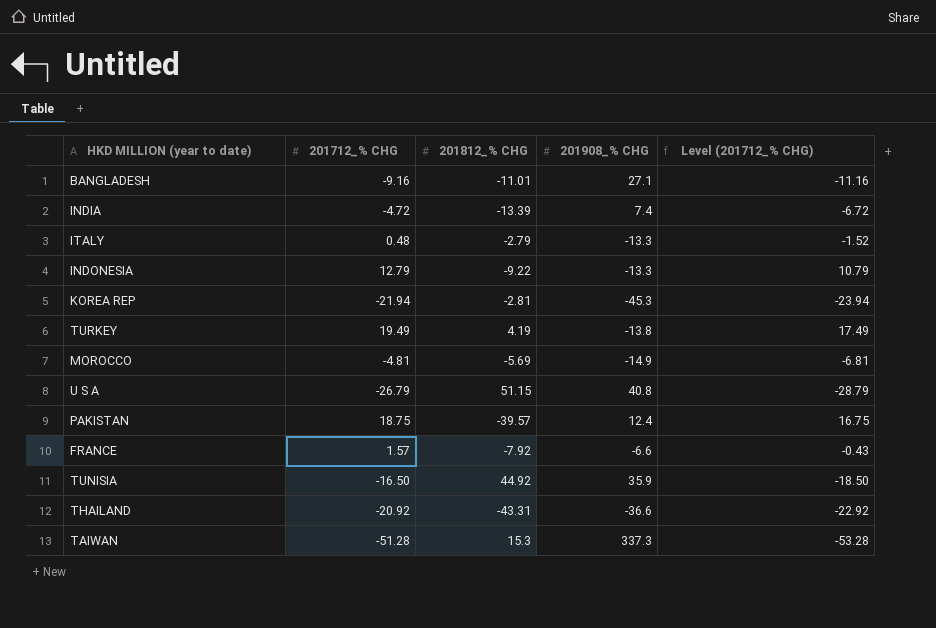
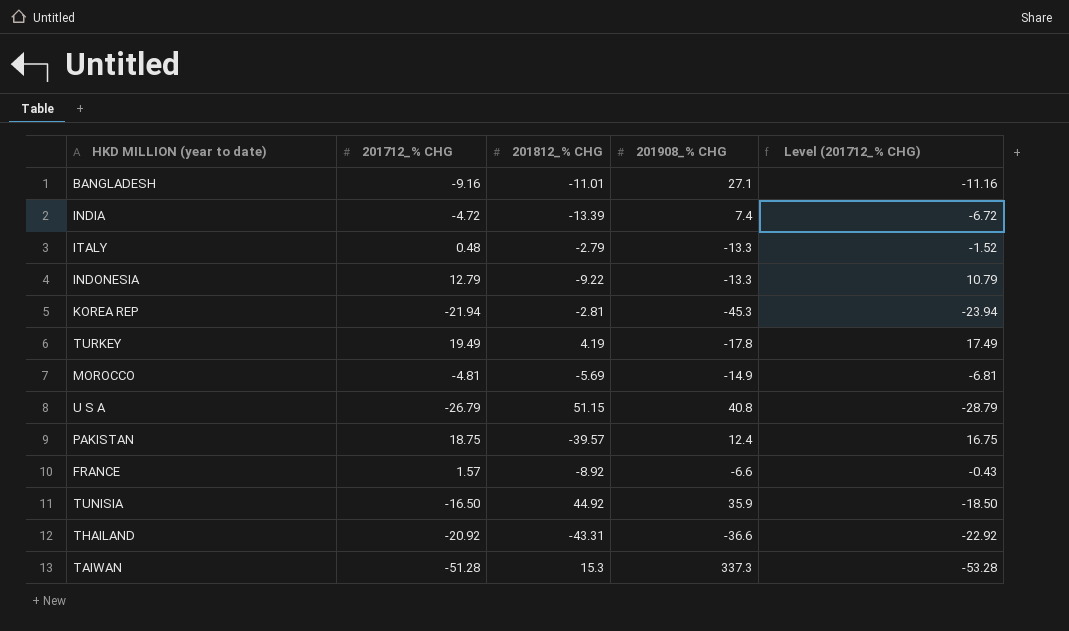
TURKEY | 201908_% CHG: -13.8 -> -17.8
FRANCE | 201812_% CHG: -7.92 -> -8.92

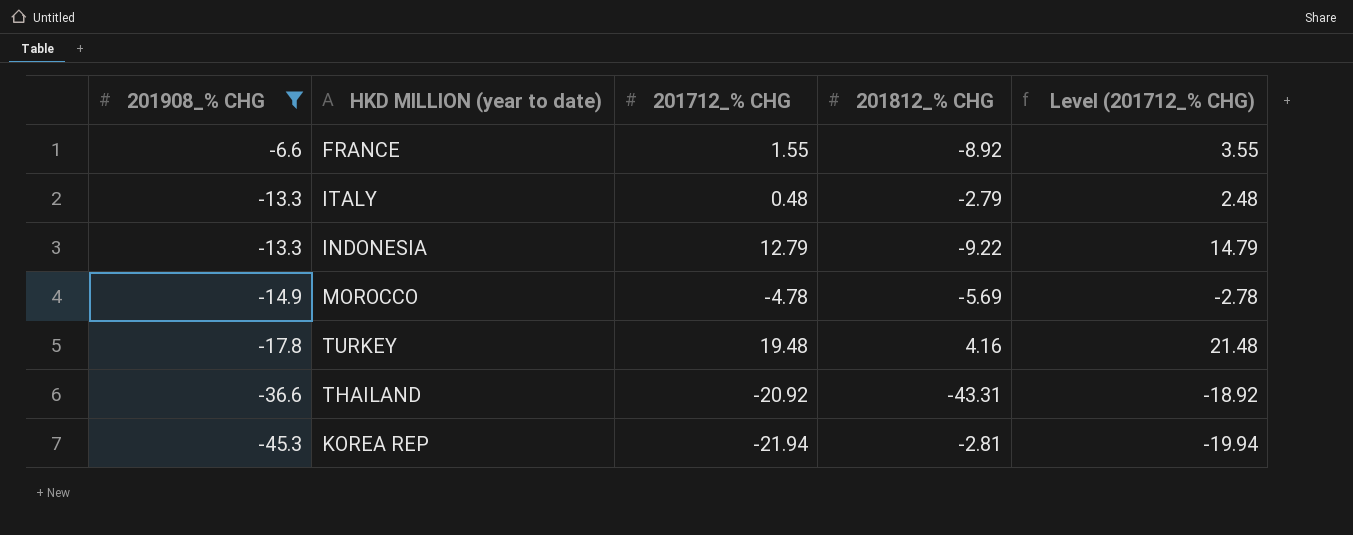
filter: none -> 201908_% CHG <= -6.6
row order: none -> 201908_% CHG descending
column 201908_% CHG | position: 4 -> 1
column Level (201712_% CHG) | formula: [201712_% CHG] - 2 -> [201712_% CHG] + 2
FRANCE | 201712_% CHG: 1.57 -> 1.55
MOROCCO | 201712_% CHG: -4.81 -> -4.78
TURKEY | 201712_% CHG: 19.49 -> 19.48
TURKEY | 201812_% CHG: 4.19 -> 4.16

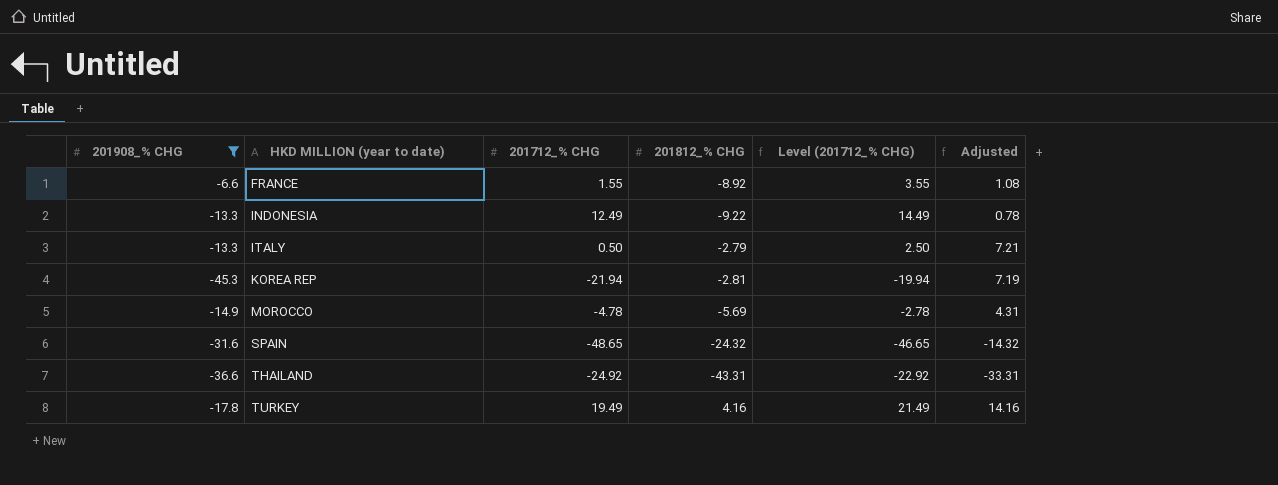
row order: 201908_% CHG descending -> HKD MILLION (year to date) ascending
column Adjusted | formula: none -> [201812_% CHG] + 10
INDONESIA | 201712_% CHG: 12.79 -> 12.49
INDONESIA | Level (201712_% CHG): 14.79 -> 14.49
ITALY | 201712_% CHG: 0.48 -> 0.50
ITALY | Level (201712_% CHG): 2.48 -> 2.50
row SPAIN: none -> -31.6 | -48.65 | -24.32 | -46.65 | -14.32
THAILAND | 201712_% CHG: -20.92 -> -24.92
THAILAND | Level (201712_% CHG): -18.92 -> -22.92
TURKEY | 201712_% CHG: 19.48 -> 19.49
TURKEY | Level (201712_% CHG): 21.48 -> 21.49

